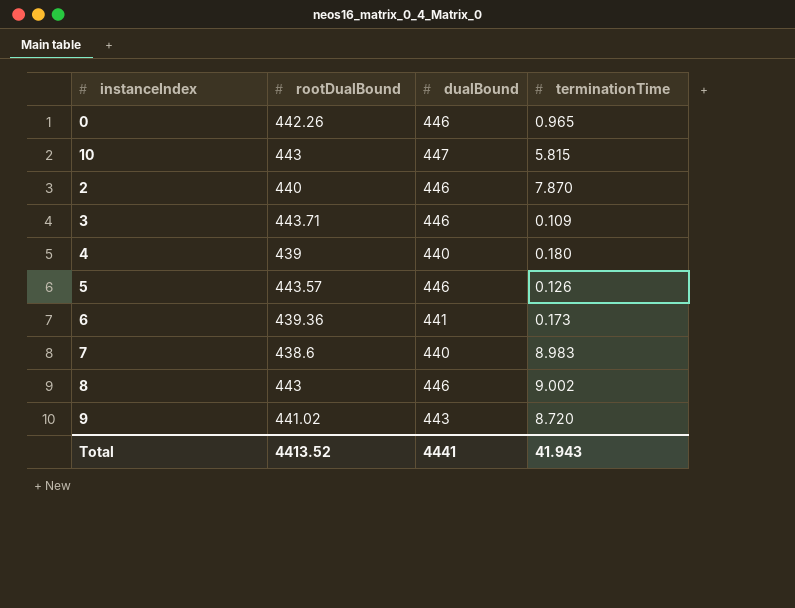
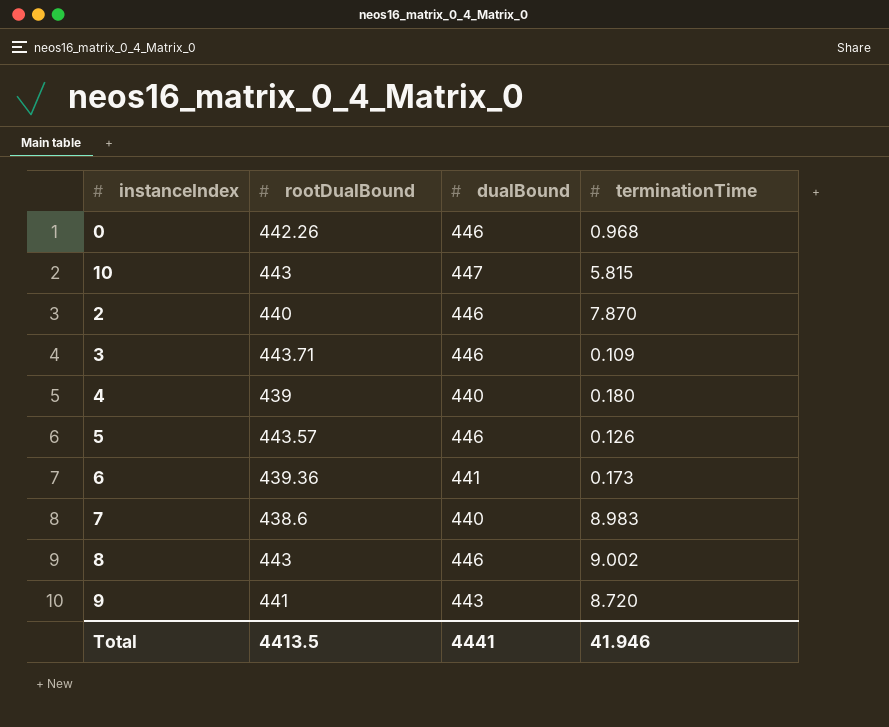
0 | terminationTime: 0.965 -> 0.968
9 | rootDualBound: 441.02 -> 441
Total | rootDualBound: 4413.52 -> 4413.5
Total | terminationTime: 41.943 -> 41.946

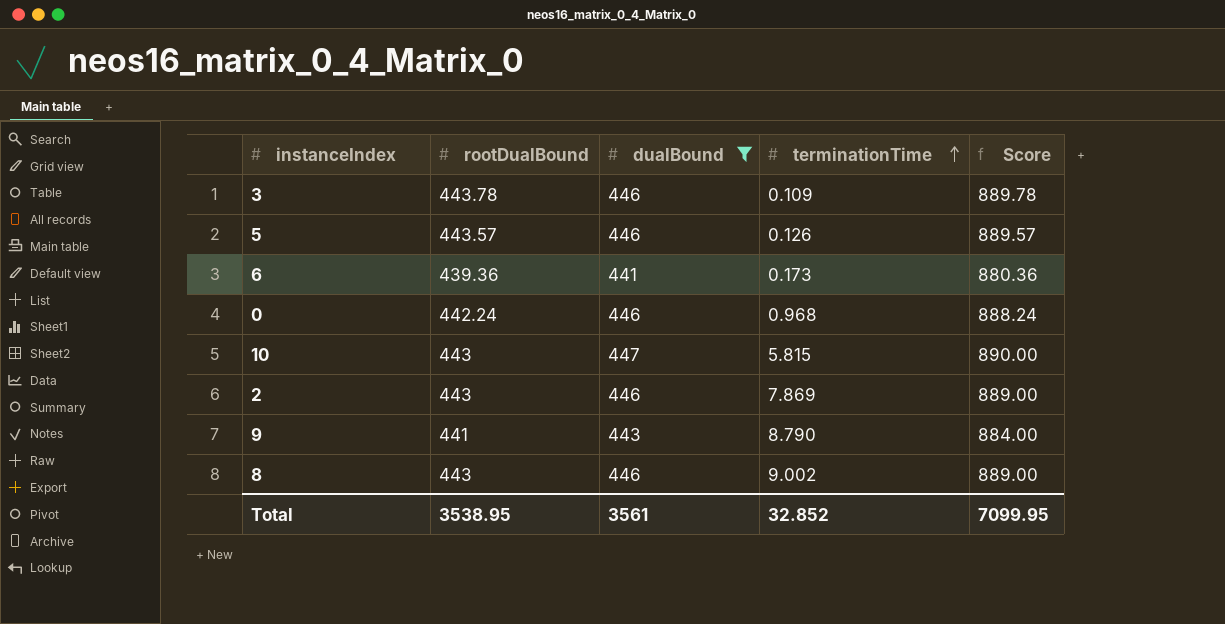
filter: none -> dualBound != 440
row order: none -> terminationTime ascending
column Score | formula: none -> [rootDualBound] + [dualBound]
3 | rootDualBound: 443.71 -> 443.78
0 | rootDualBound: 442.26 -> 442.24
2 | rootDualBound: 440 -> 443
2 | terminationTime: 7.870 -> 7.869
9 | terminationTime: 8.720 -> 8.790
Total | rootDualBound: 4413.5 -> 3538.95
Total | dualBound: 4441 -> 3561
Total | terminationTime: 41.946 -> 32.852

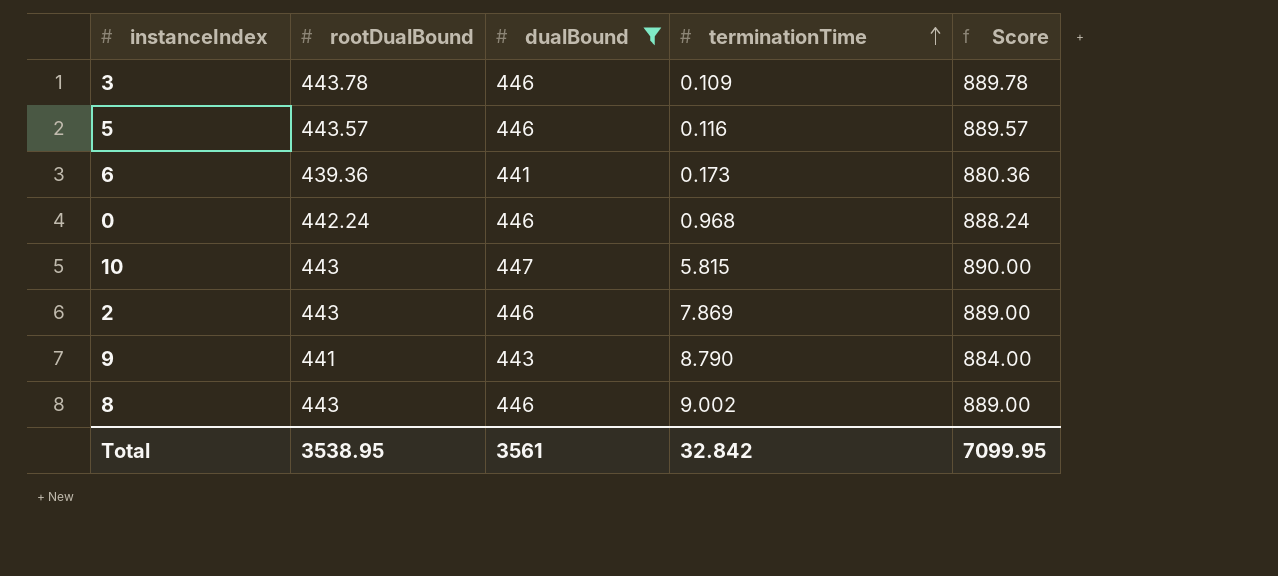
5 | terminationTime: 0.126 -> 0.116
Total | terminationTime: 32.852 -> 32.842

